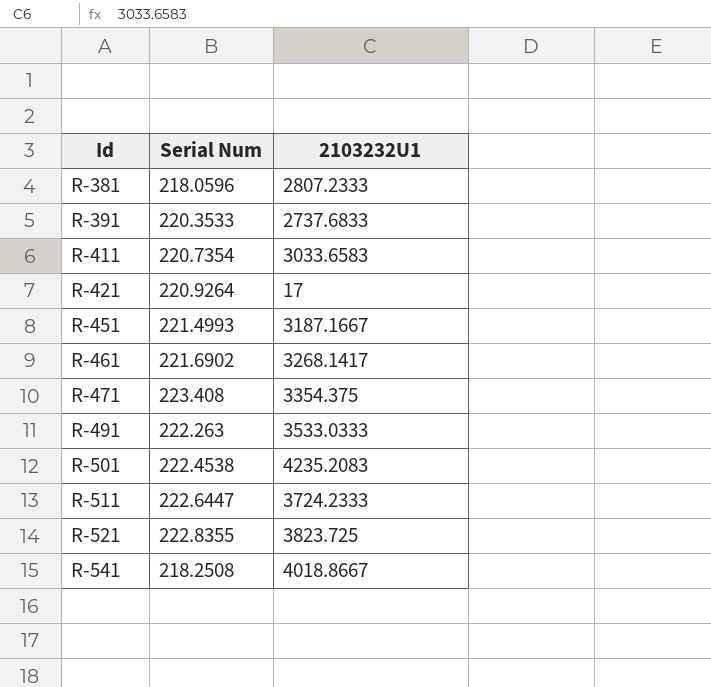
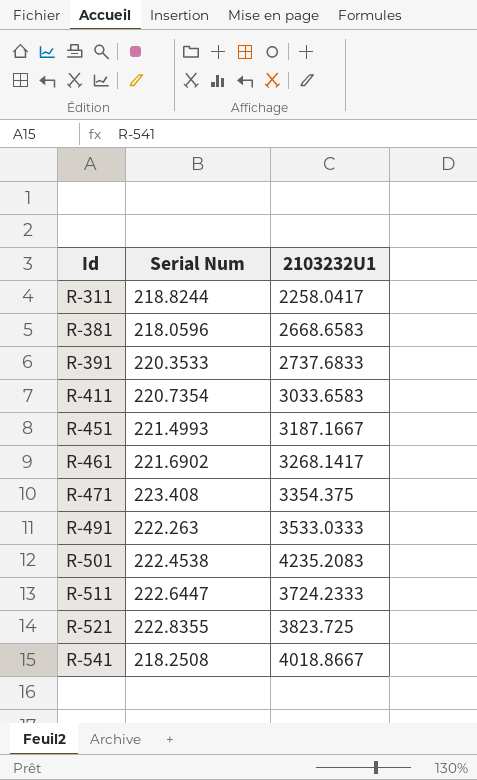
row R-421: 220.9264 | 17 -> none
row R-311: none -> 218.8244 | 2258.0417
R-381 | 2103232U1: 2807.2333 -> 2668.6583

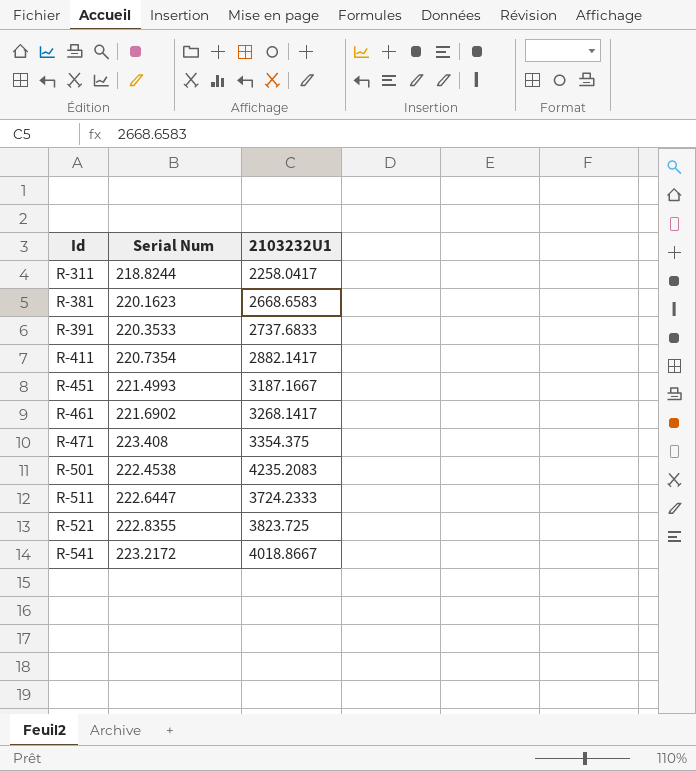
row R-491: 222.263 | 3533.0333 -> none
R-381 | Serial Num: 218.0596 -> 220.1623
R-411 | 2103232U1: 3033.6583 -> 2882.1417
R-541 | Serial Num: 218.2508 -> 223.2172

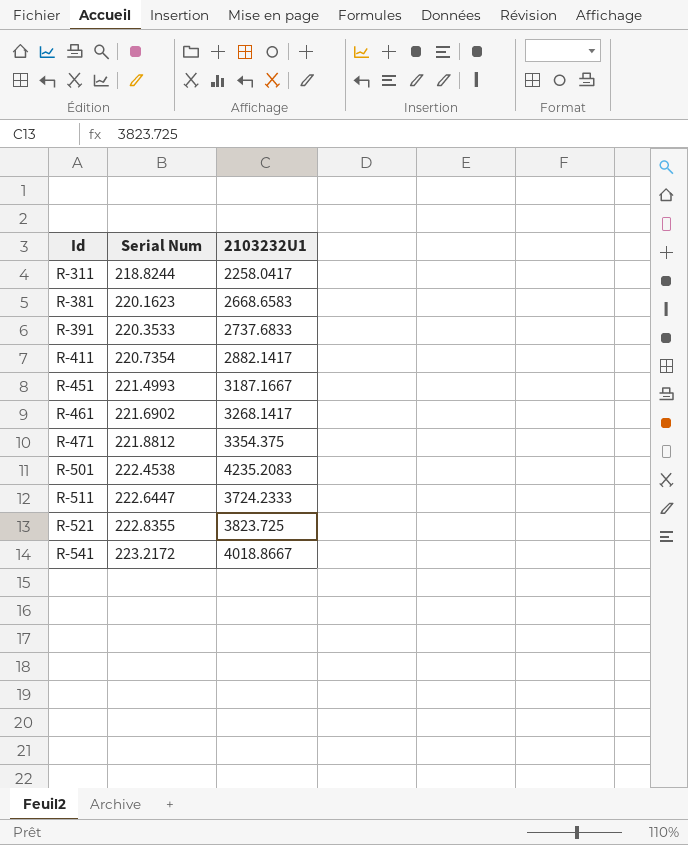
R-471 | Serial Num: 223.408 -> 221.8812

